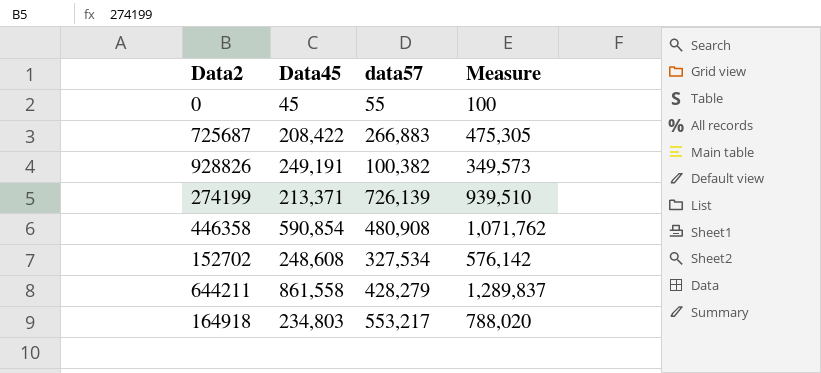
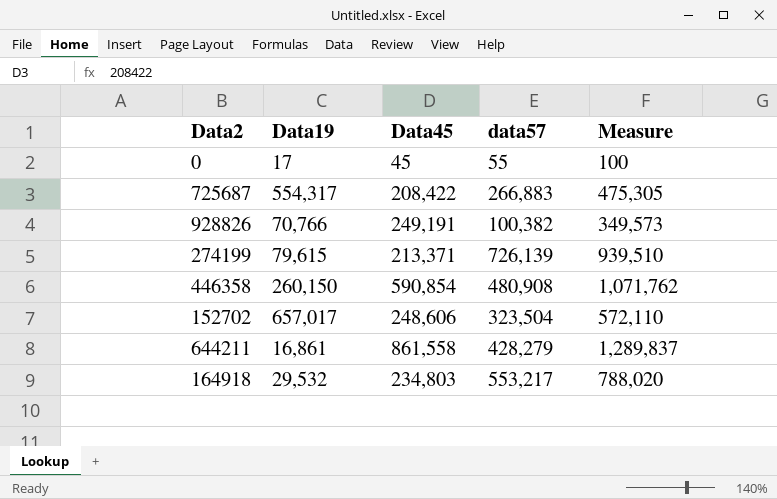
column Data19 | position: none -> 2
152702 | Data45: 248,608 -> 248,606
152702 | data57: 327,534 -> 323,504
152702 | Measure: 576,142 -> 572,110

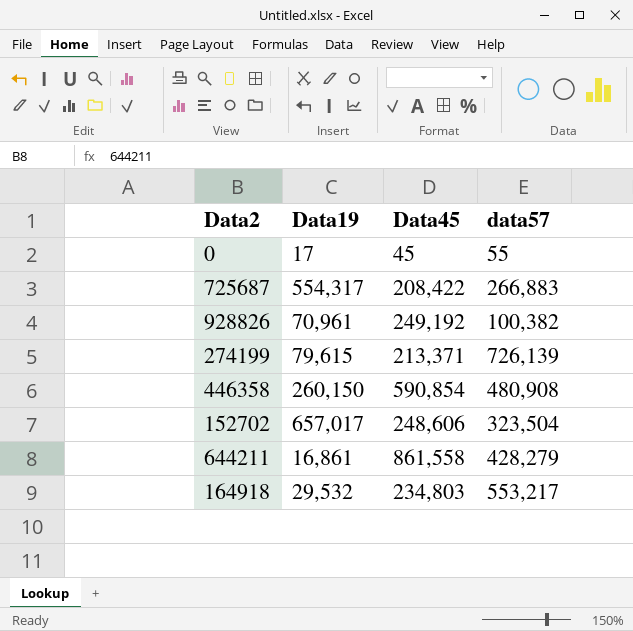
column Measure | formula: [Data45] + [data57] -> none
928826 | Data19: 70,766 -> 70,961
928826 | Data45: 249,191 -> 249,192

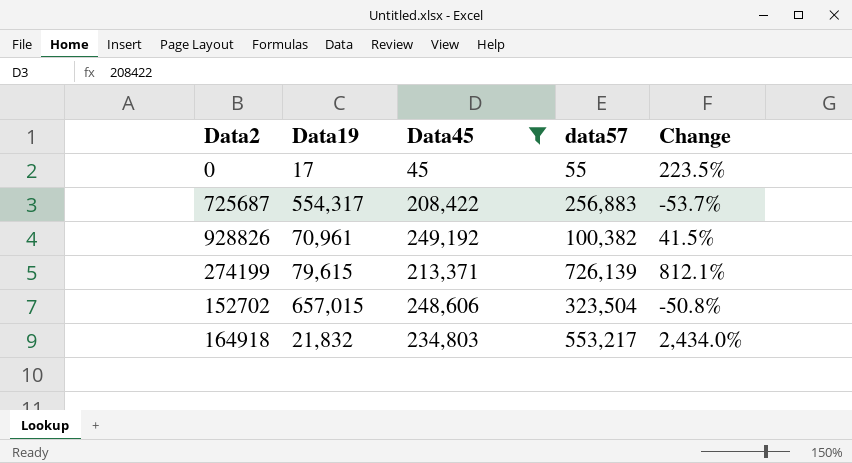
filter: none -> Data45 <= 249,192
column Change | formula: none -> ([data57] - [Data19]) / [Data19]
725687 | data57: 266,883 -> 256,883
152702 | Data19: 657,017 -> 657,015
164918 | Data19: 29,532 -> 21,832

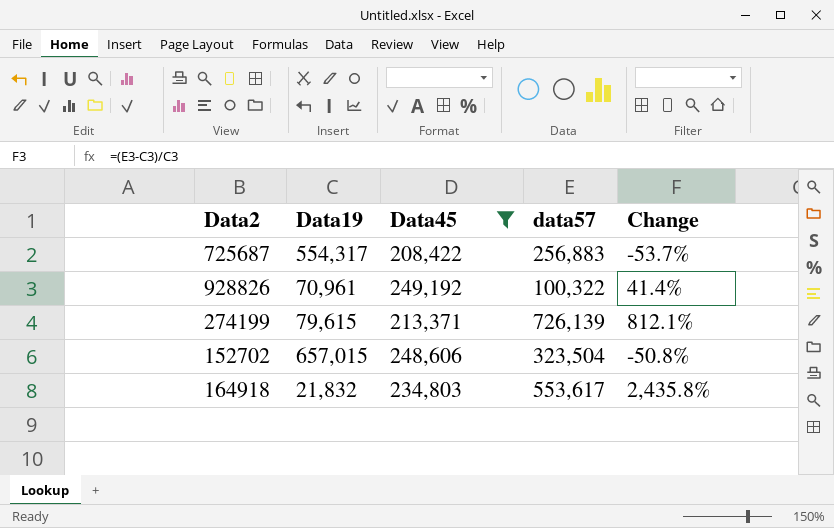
row 0: 17 | 45 | 55 | 223.5% -> none
928826 | data57: 100,382 -> 100,322
928826 | Change: 41.5% -> 41.4%
164918 | data57: 553,217 -> 553,617
164918 | Change: 2,434.0% -> 2,435.8%

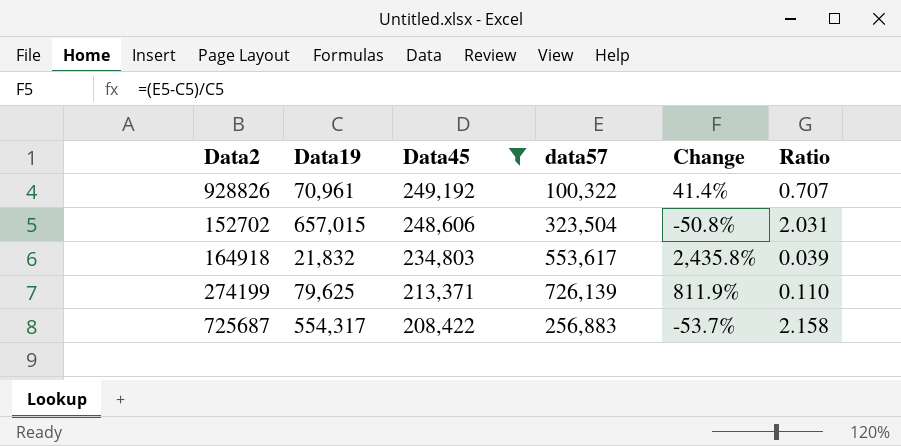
row order: none -> Data45 descending
column Ratio | formula: none -> [Data19] / [data57]
274199 | Data19: 79,615 -> 79,625
274199 | Change: 812.1% -> 811.9%

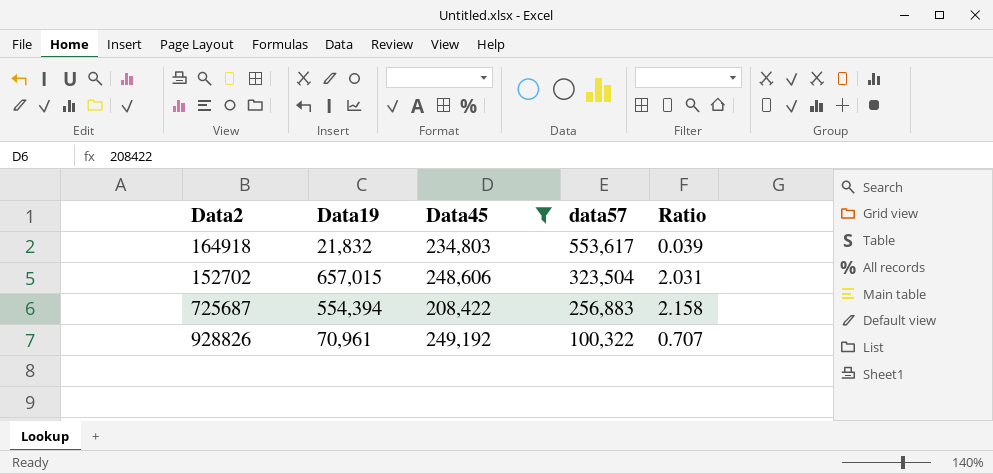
row order: Data45 descending -> data57 descending
column Change | formula: ([data57] - [Data19]) / [Data19] -> none
row 274199: 79,625 | 213,371 | 726,139 | 811.9% | 0.110 -> none
725687 | Data19: 554,317 -> 554,394

